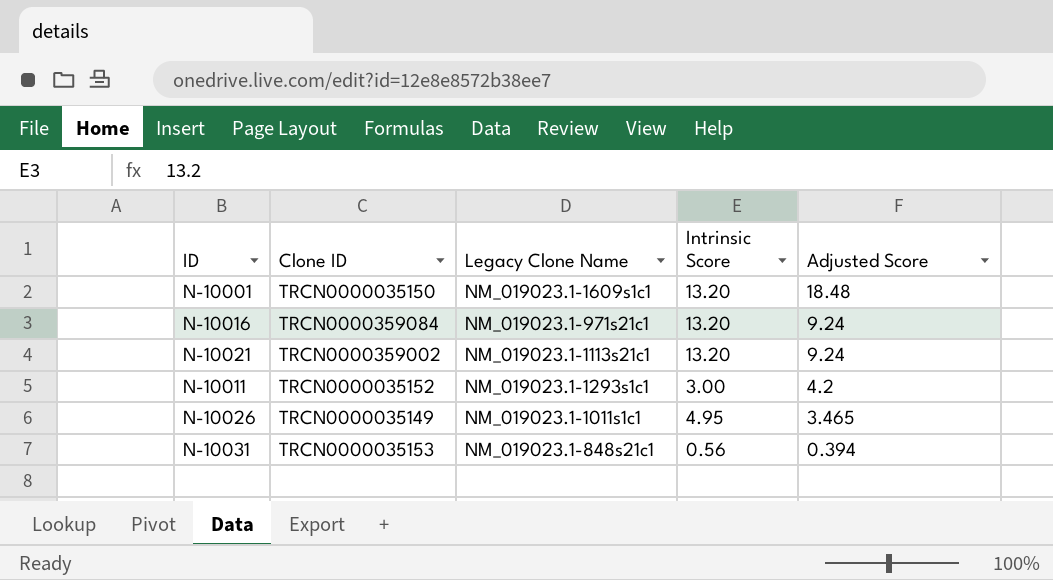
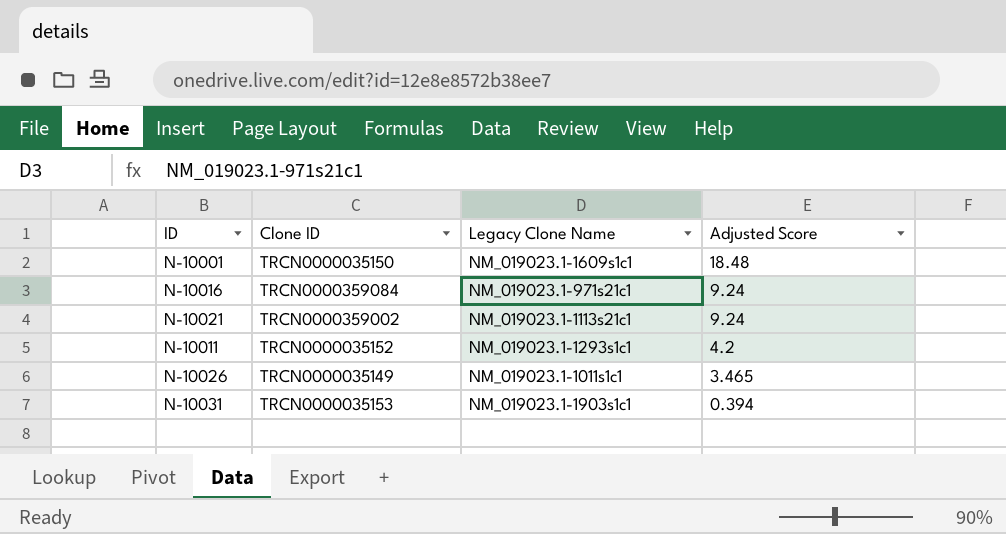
column Intrinsic Score | position: 4 -> none
N-10031 | Legacy Clone Name: NM_019023.1-848s21c1 -> NM_019023.1-1903s1c1

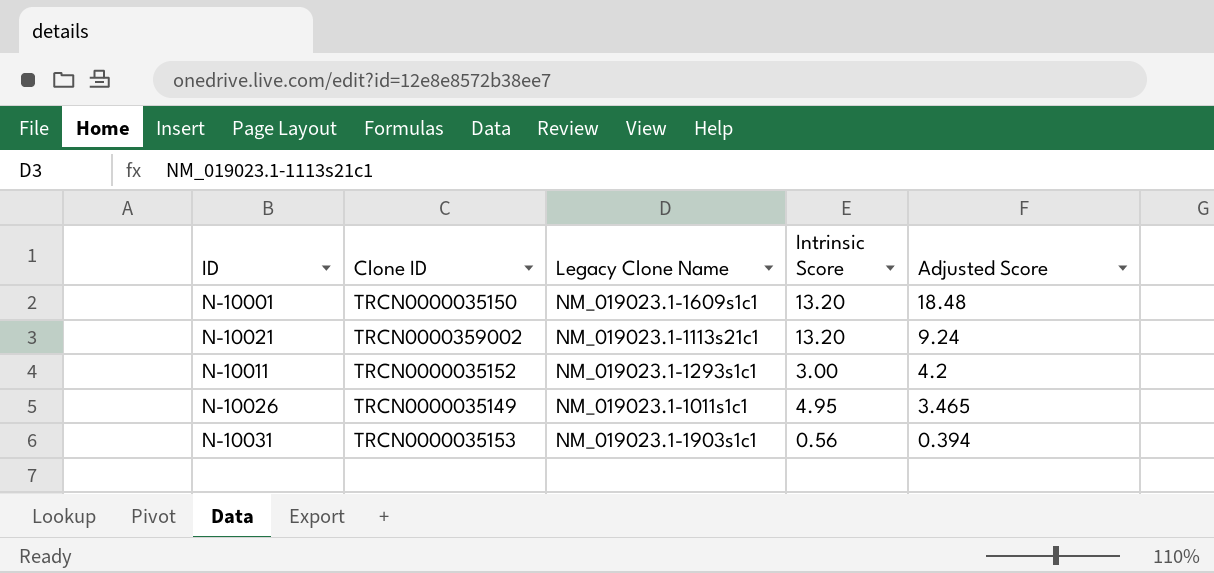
column Intrinsic Score | position: none -> 4
row N-10016: TRCN0000359084 | NM_019023.1-971s21c1 | 9.24 -> none

